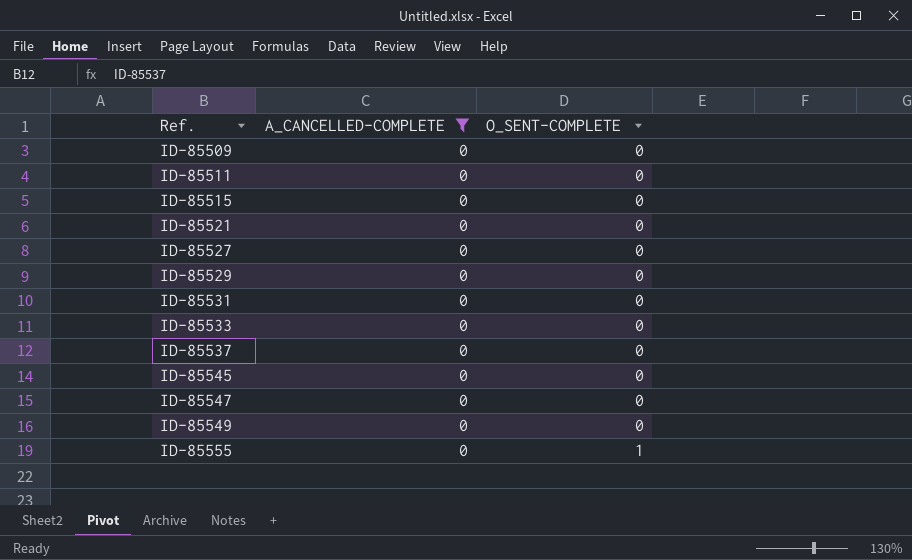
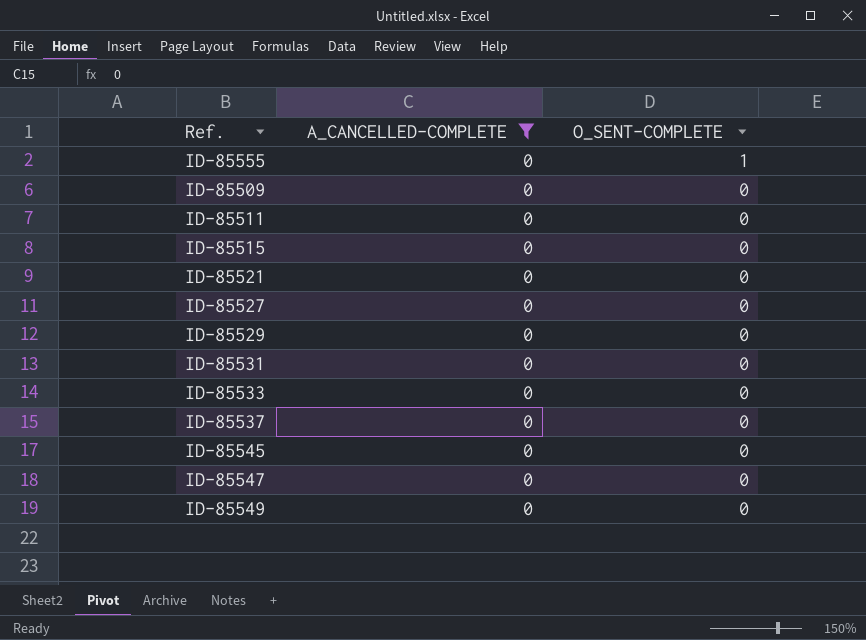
row order: Ref. ascending -> O_SENT-COMPLETE descending

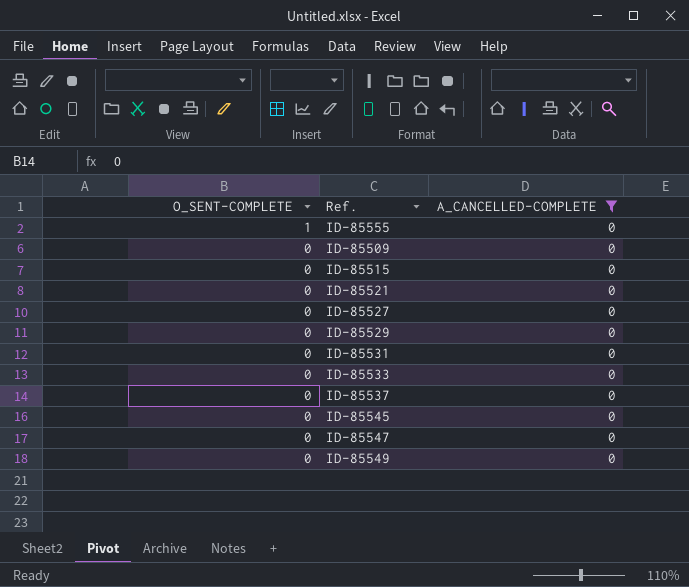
column O_SENT-COMPLETE | position: 3 -> 1
row ID-85511: 0 | 0 -> none

